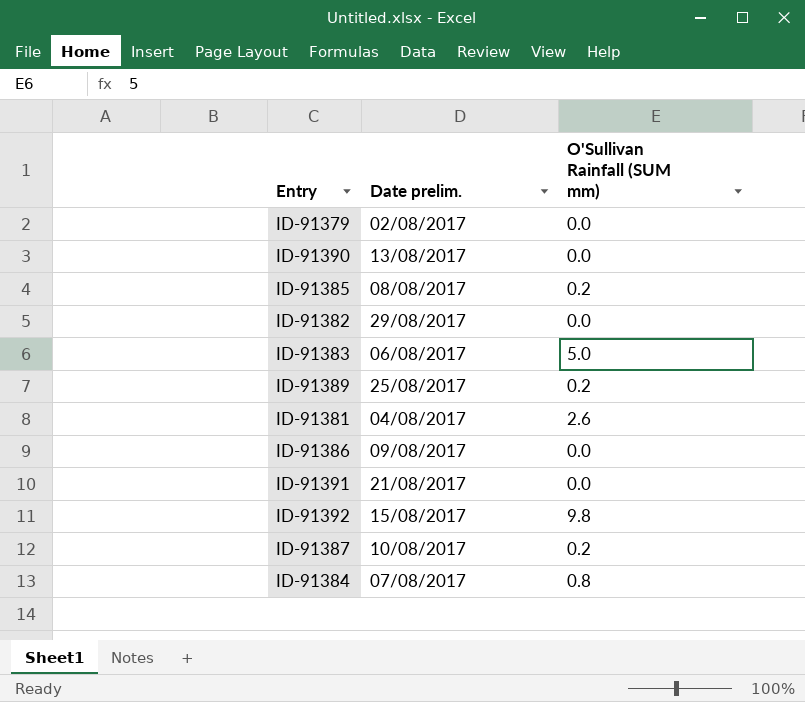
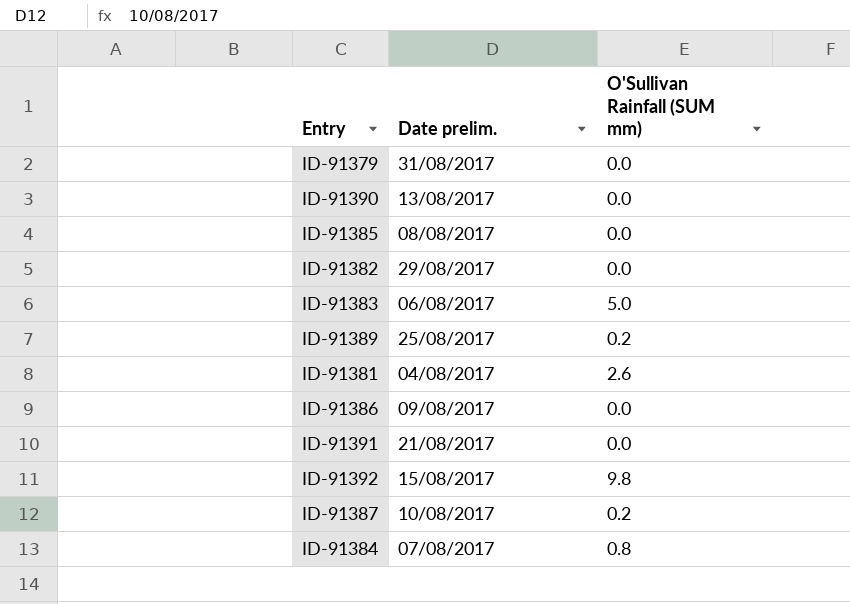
ID-91379 | Date prelim.: 02/08/2017 -> 31/08/2017
ID-91385 | O'Sullivan Rainfall (SUM mm): 0.2 -> 0.0

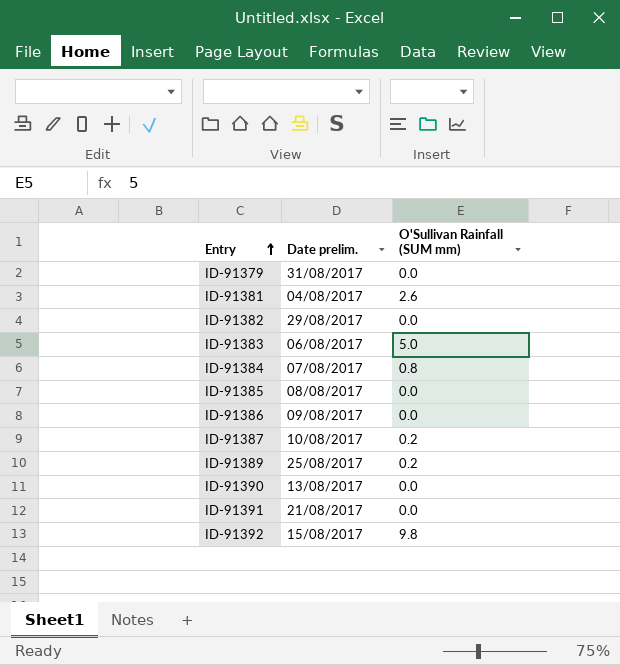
row order: none -> Entry ascending

